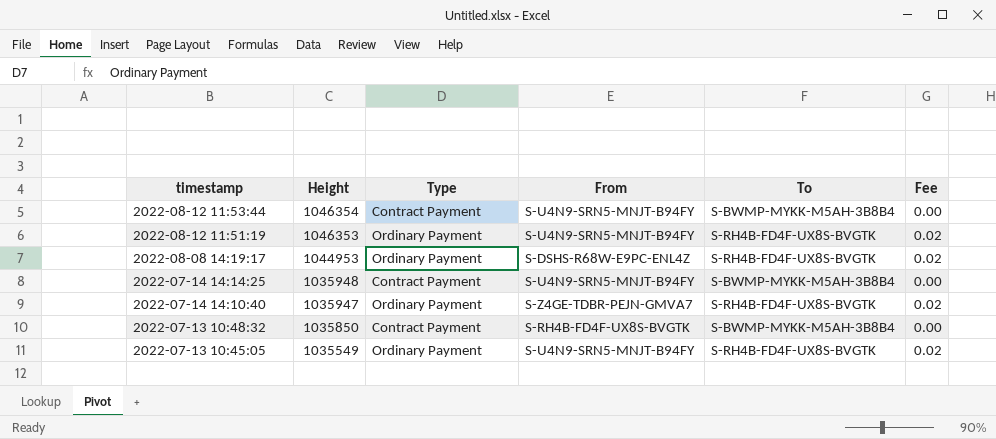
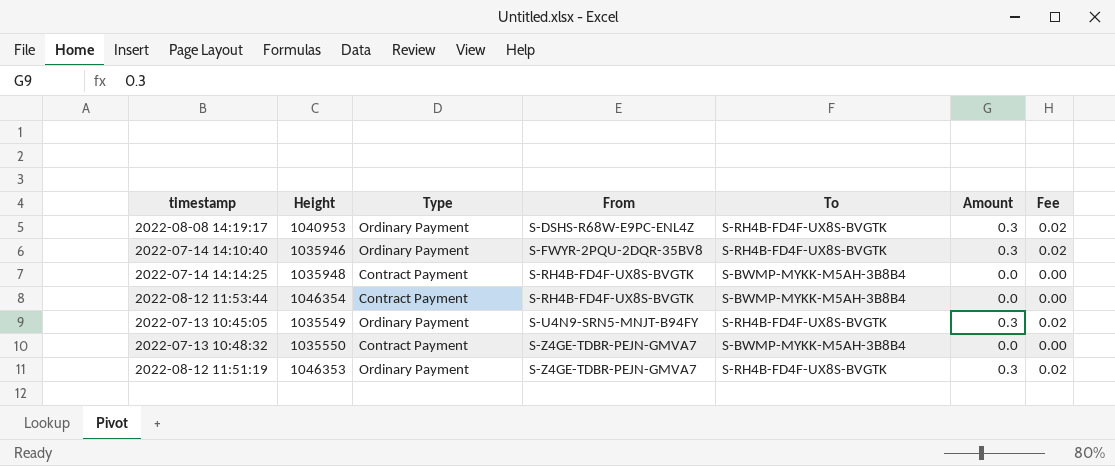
row order: timestamp descending -> From ascending
column Amount | position: none -> 6
2022-08-08 14:19:17 | Height: 1044953 -> 1040953
2022-07-14 14:10:40 | Height: 1035947 -> 1035946
2022-07-14 14:10:40 | From: S-Z4GE-TDBR-PEJN-GMVA7 -> S-FWYR-2PQU-2DQR-35BV8
2022-07-14 14:14:25 | From: S-U4N9-SRN5-MNJT-B94FY -> S-RH4B-FD4F-UX8S-BVGTK
2022-08-12 11:53:44 | From: S-U4N9-SRN5-MNJT-B94FY -> S-RH4B-FD4F-UX8S-BVGTK
2022-07-13 10:48:32 | Height: 1035850 -> 1035550
2022-07-13 10:48:32 | From: S-RH4B-FD4F-UX8S-BVGTK -> S-Z4GE-TDBR-PEJN-GMVA7
2022-08-12 11:51:19 | From: S-U4N9-SRN5-MNJT-B94FY -> S-Z4GE-TDBR-PEJN-GMVA7

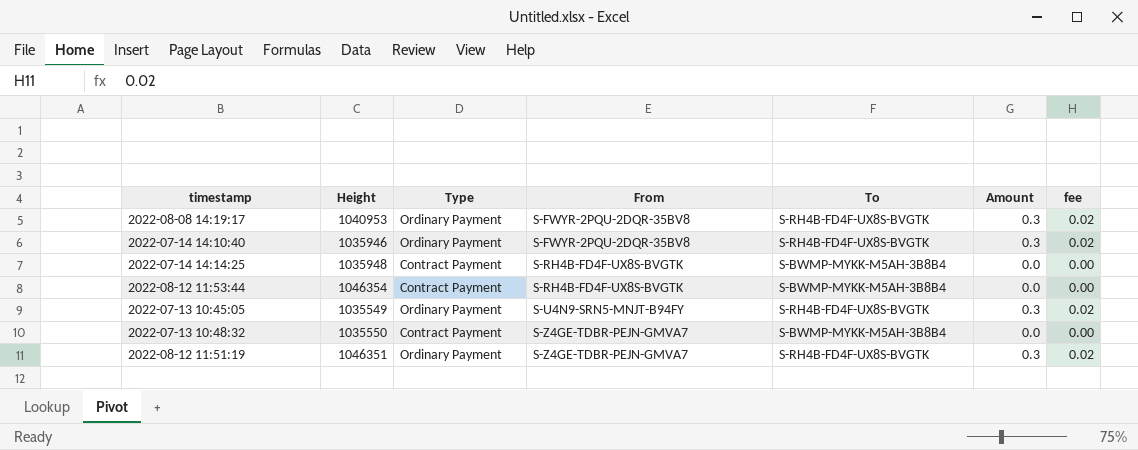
column name: Fee -> fee
2022-08-08 14:19:17 | From: S-DSHS-R68W-E9PC-ENL4Z -> S-FWYR-2PQU-2DQR-35BV8
2022-08-12 11:51:19 | Height: 1046353 -> 1046351

